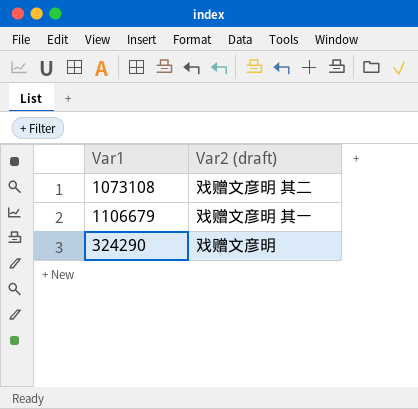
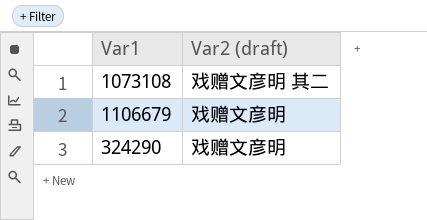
1106679 | Var2 (draft): 戏赠文彦明 其一 -> 戏赠文彦明

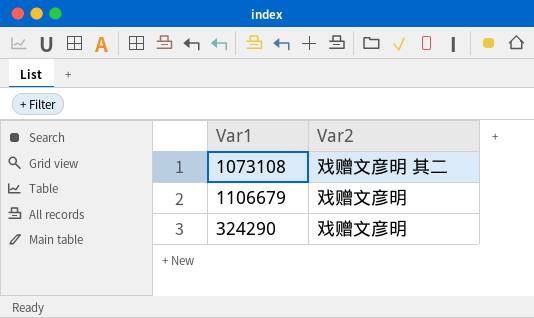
column name: Var2 (draft) -> Var2

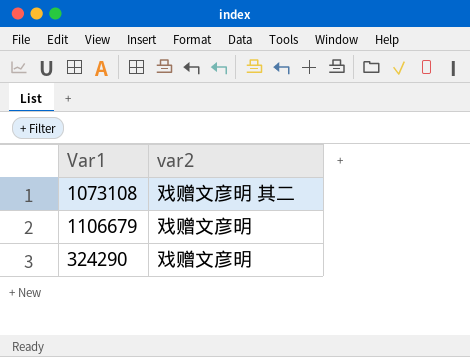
column name: Var2 -> var2

